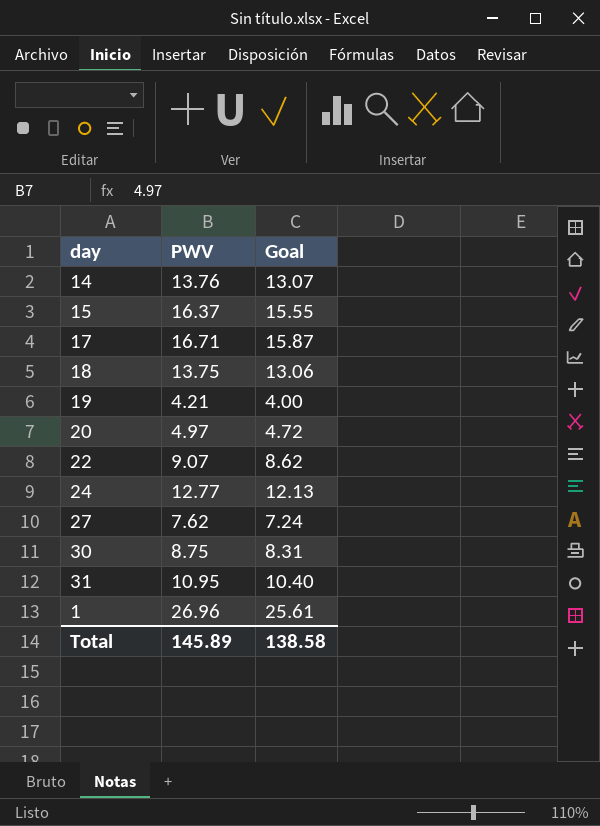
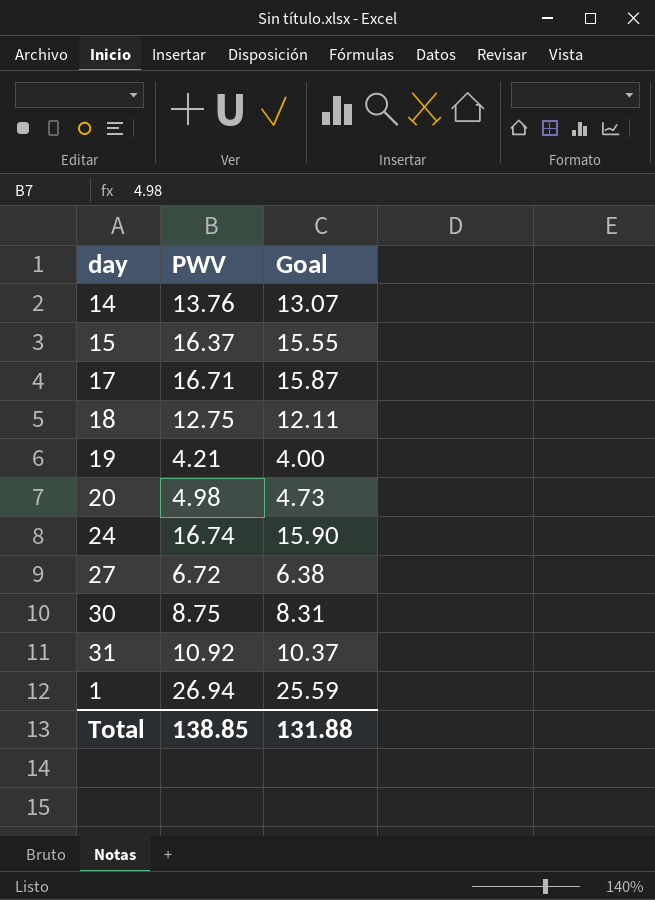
row 22: 9.07 | 8.62 -> none
18 | PWV: 13.75 -> 12.75
18 | Goal: 13.06 -> 12.11
20 | PWV: 4.97 -> 4.98
20 | Goal: 4.72 -> 4.73
24 | PWV: 12.77 -> 16.74
24 | Goal: 12.13 -> 15.90
27 | PWV: 7.62 -> 6.72
27 | Goal: 7.24 -> 6.38
31 | PWV: 10.95 -> 10.92
31 | Goal: 10.40 -> 10.37
1 | PWV: 26.96 -> 26.94
1 | Goal: 25.61 -> 25.59
Total | PWV: 145.89 -> 138.85
Total | Goal: 138.58 -> 131.88

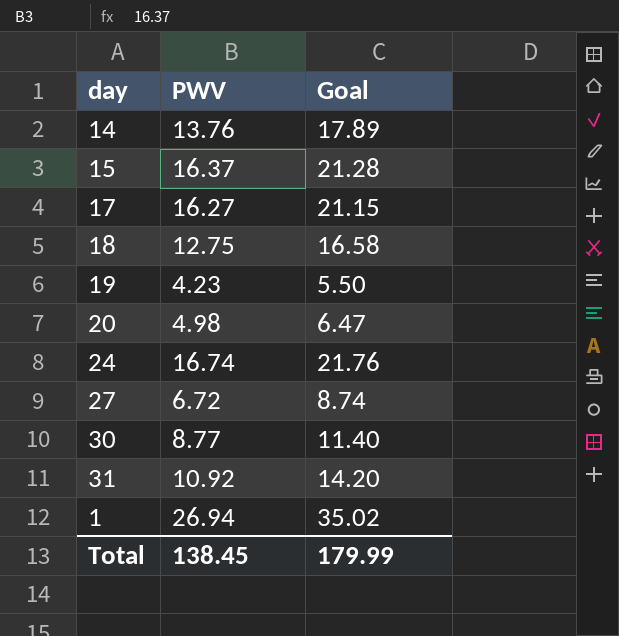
column Goal | formula: [PWV] * 0.95 -> [PWV] * 1.3
17 | PWV: 16.71 -> 16.27
19 | PWV: 4.21 -> 4.23
30 | PWV: 8.75 -> 8.77
Total | PWV: 138.85 -> 138.45
Total | Goal: 131.88 -> 179.99

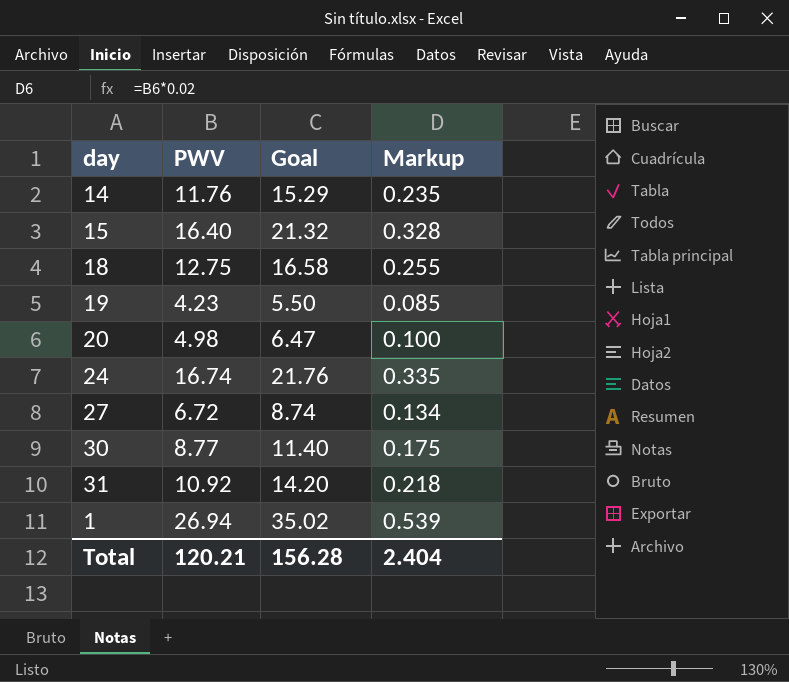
column Markup | formula: none -> [PWV] * 0.02
row 17: 16.27 | 21.15 -> none
14 | PWV: 13.76 -> 11.76
14 | Goal: 17.89 -> 15.29
15 | PWV: 16.37 -> 16.40
15 | Goal: 21.28 -> 21.32
Total | PWV: 138.45 -> 120.21
Total | Goal: 179.99 -> 156.28

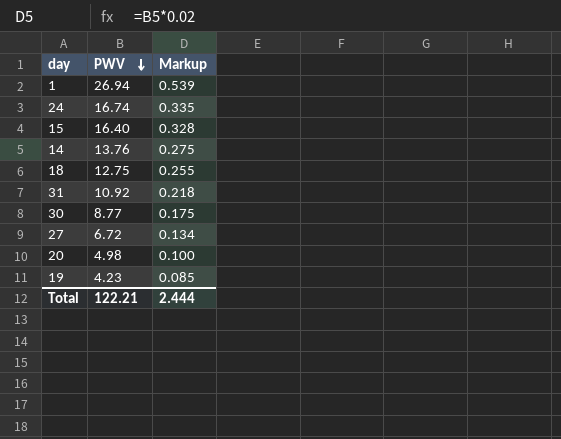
row order: none -> PWV descending
column Goal | formula: [PWV] * 1.3 -> none
14 | PWV: 11.76 -> 13.76
14 | Markup: 0.235 -> 0.275
Total | PWV: 120.21 -> 122.21
Total | Markup: 2.404 -> 2.444

